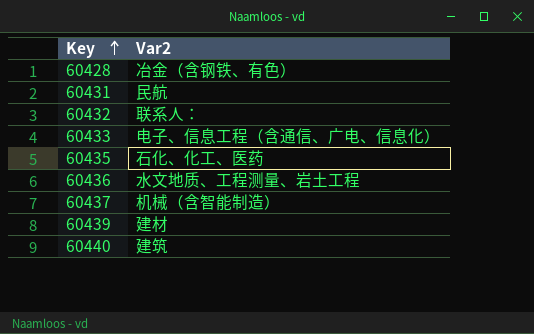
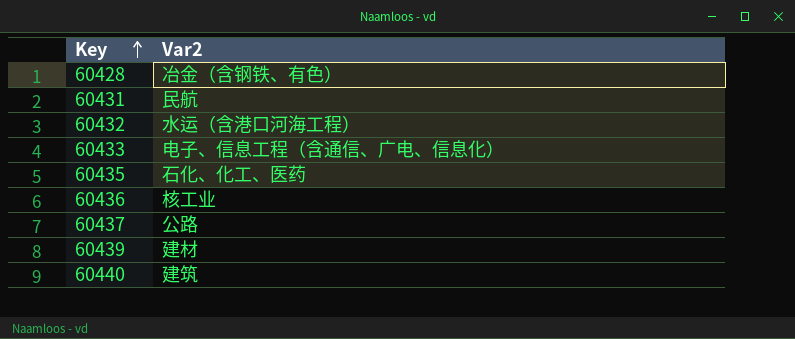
60432 | Var2: 联系人： -> 水运（含港口河海工程）
60436 | Var2: 水文地质、工程测量、岩土工程 -> 核工业
60437 | Var2: 机械（含智能制造） -> 公路

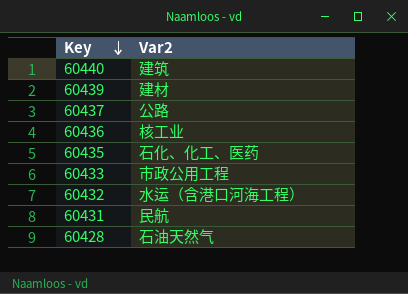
row order: Key ascending -> Key descending
60433 | Var2: 电子、信息工程（含通信、广电、信息化） -> 市政公用工程
60428 | Var2: 冶金（含钢铁、有色） -> 石油天然气

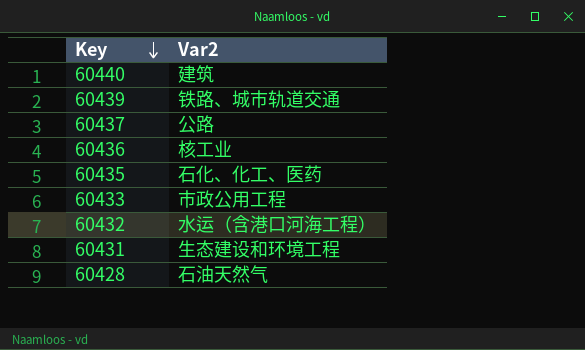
60439 | Var2: 建材 -> 铁路、城市轨道交通
60431 | Var2: 民航 -> 生态建设和环境工程

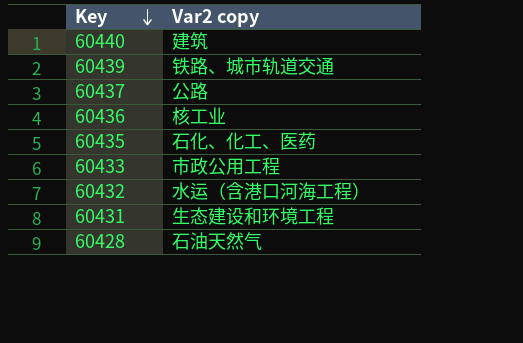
column name: Var2 -> Var2 copy

